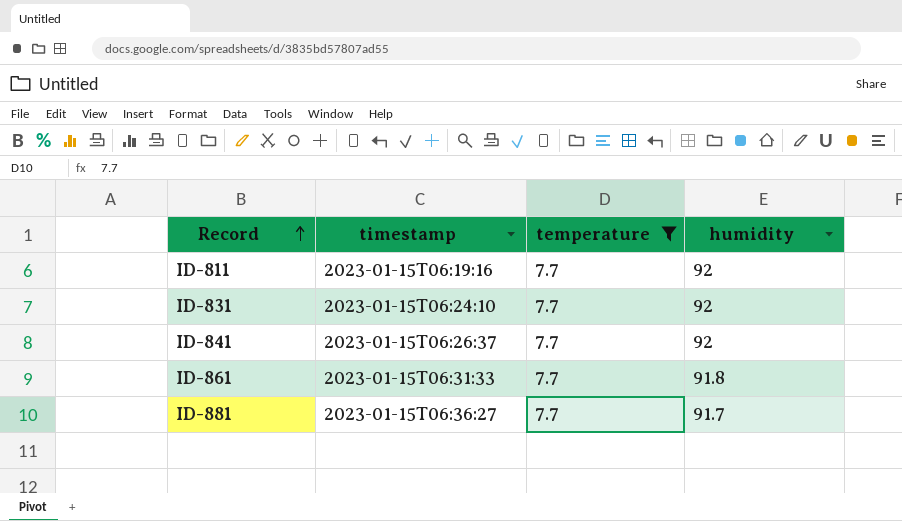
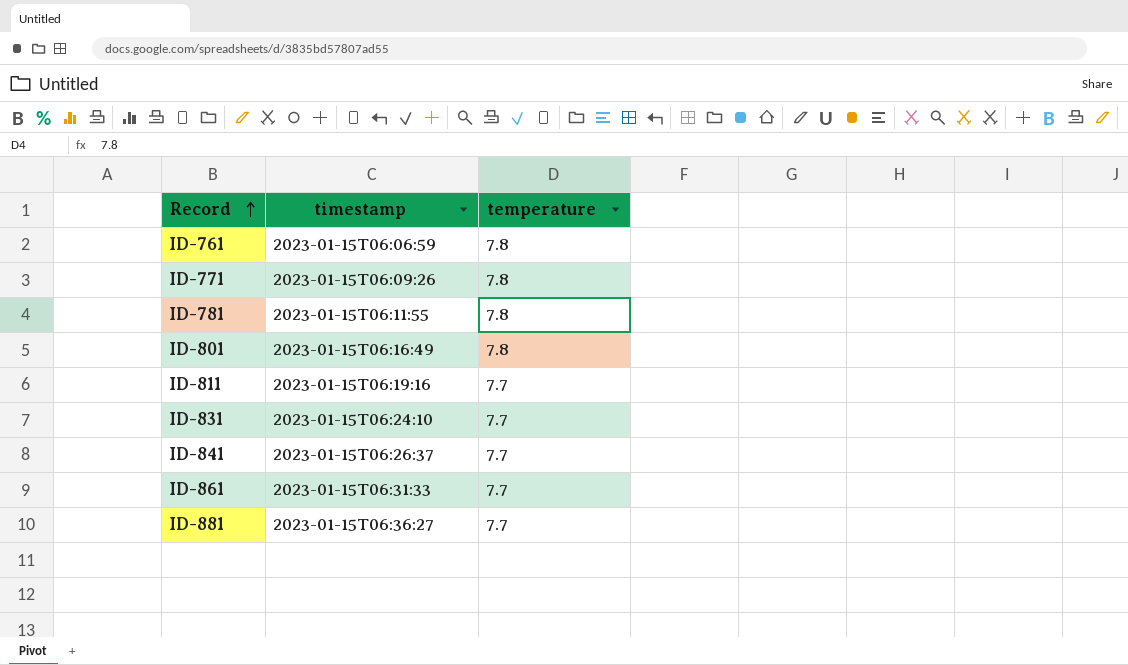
filter: temperature = 7.7 -> none
column humidity | position: 4 -> none

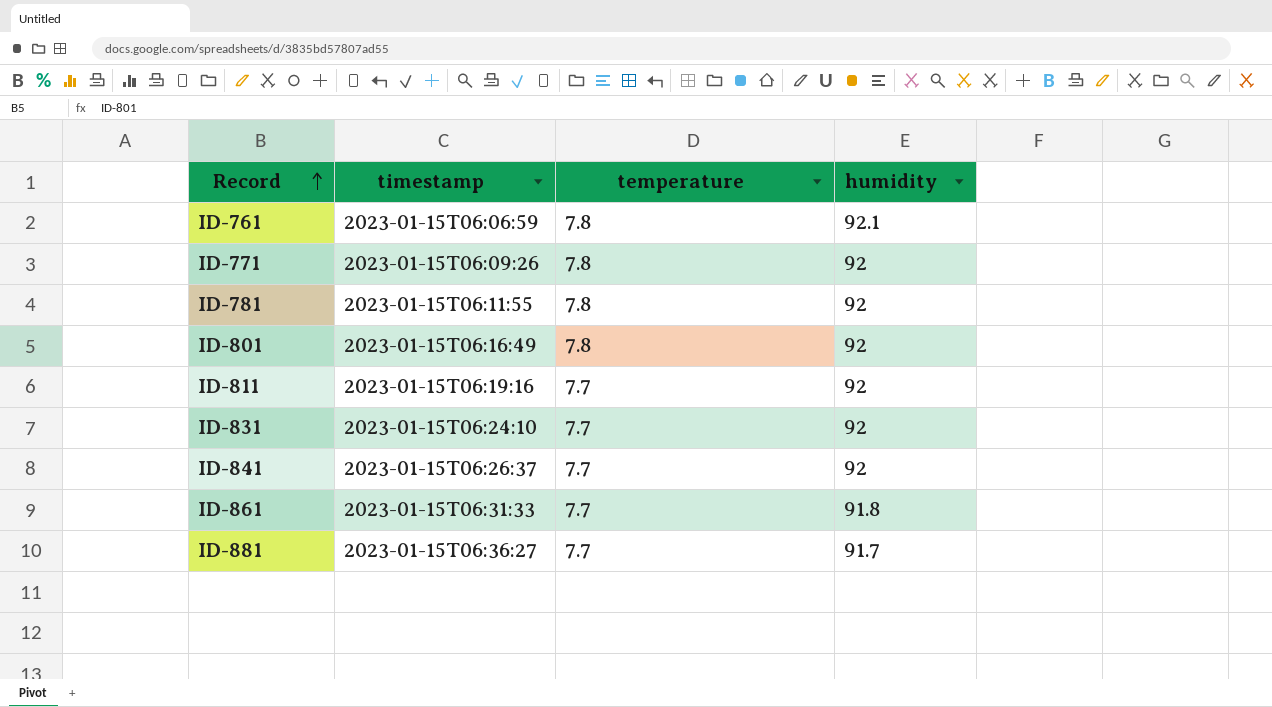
column humidity | position: none -> 4

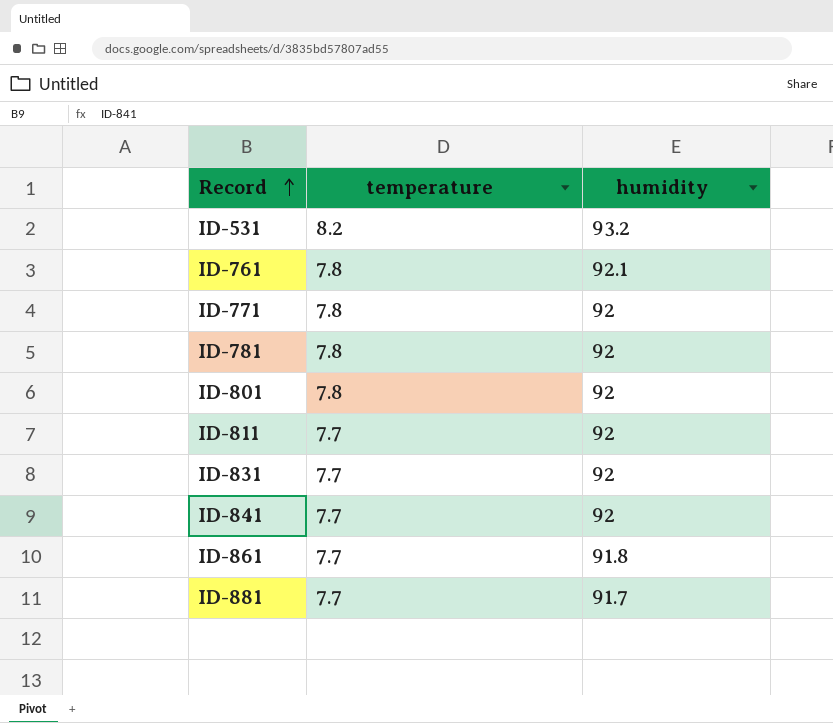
column timestamp | position: 2 -> none
row ID-531: none -> 8.2 | 93.2

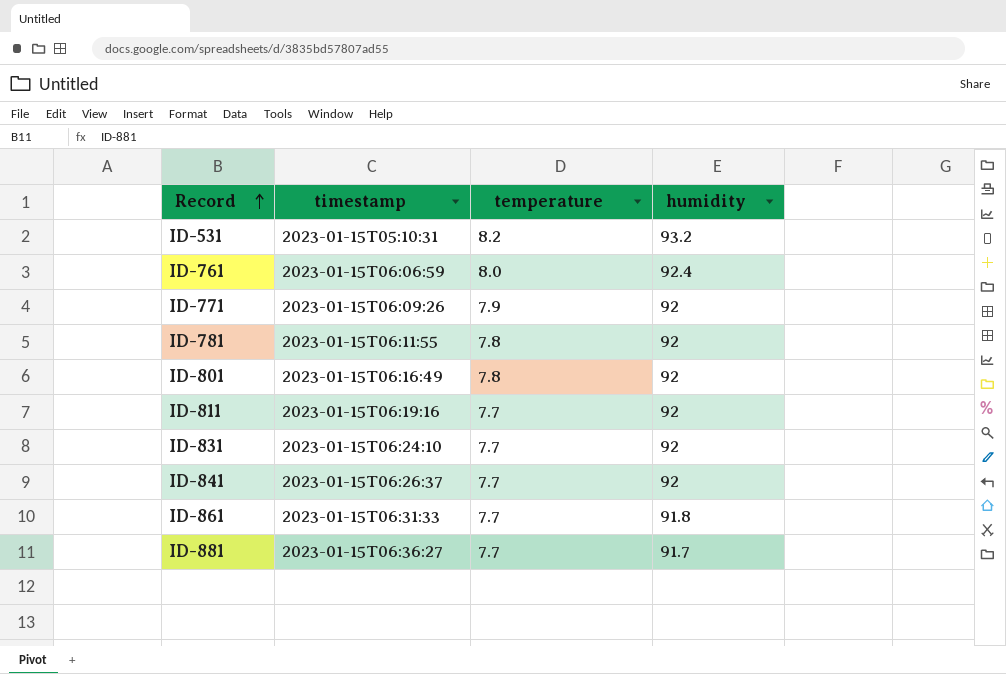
column timestamp | position: none -> 2
ID-761 | temperature: 7.8 -> 8.0
ID-761 | humidity: 92.1 -> 92.4
ID-771 | temperature: 7.8 -> 7.9

